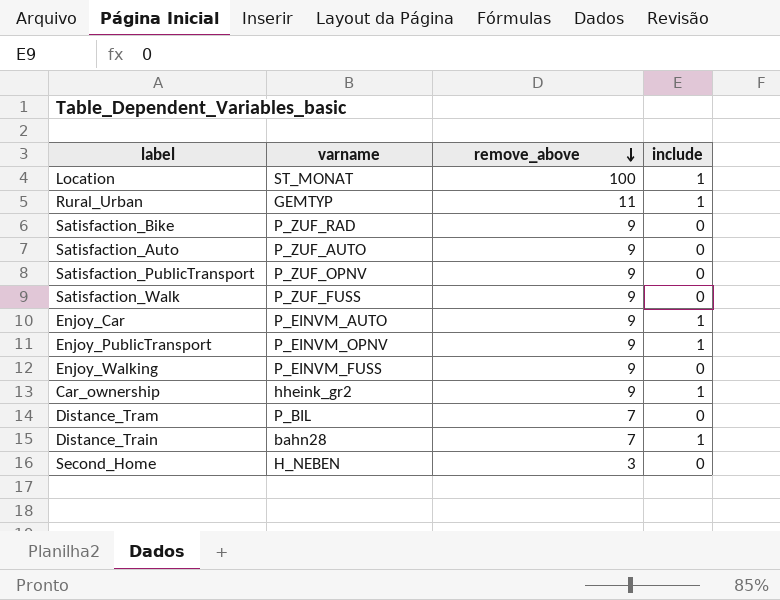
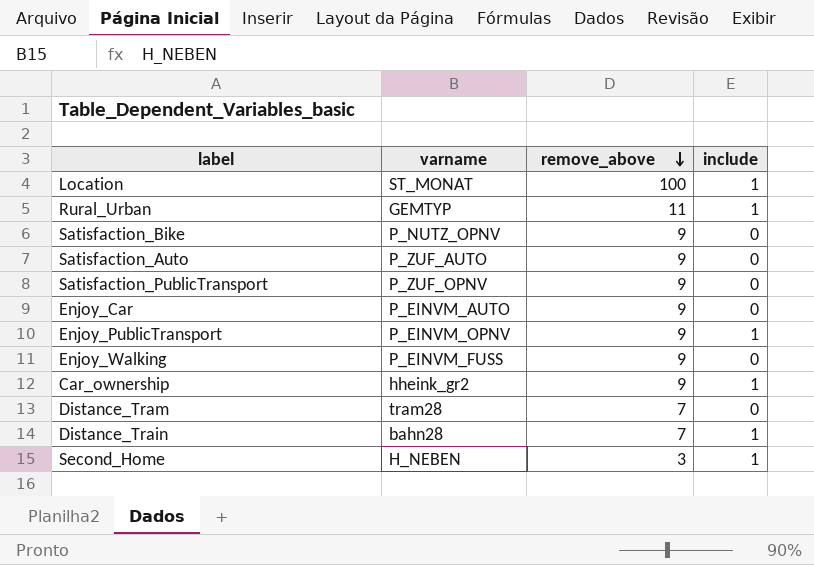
row Satisfaction_Walk: P_ZUF_FUSS | 9 | 0 -> none
Satisfaction_Bike | varname: P_ZUF_RAD -> P_NUTZ_OPNV
Enjoy_Car | include: 1 -> 0
Distance_Tram | varname: P_BIL -> tram28
Second_Home | include: 0 -> 1

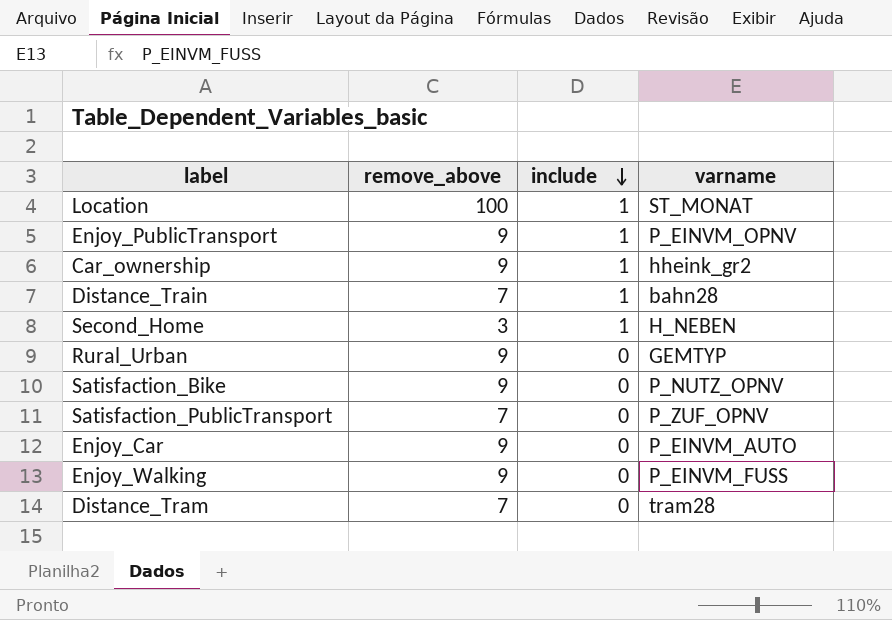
row order: remove_above descending -> include descending
column varname | position: 2 -> 4
row Satisfaction_Auto: P_ZUF_AUTO | 9 | 0 -> none
Rural_Urban | remove_above: 11 -> 9
Rural_Urban | include: 1 -> 0
Satisfaction_PublicTransport | remove_above: 9 -> 7

